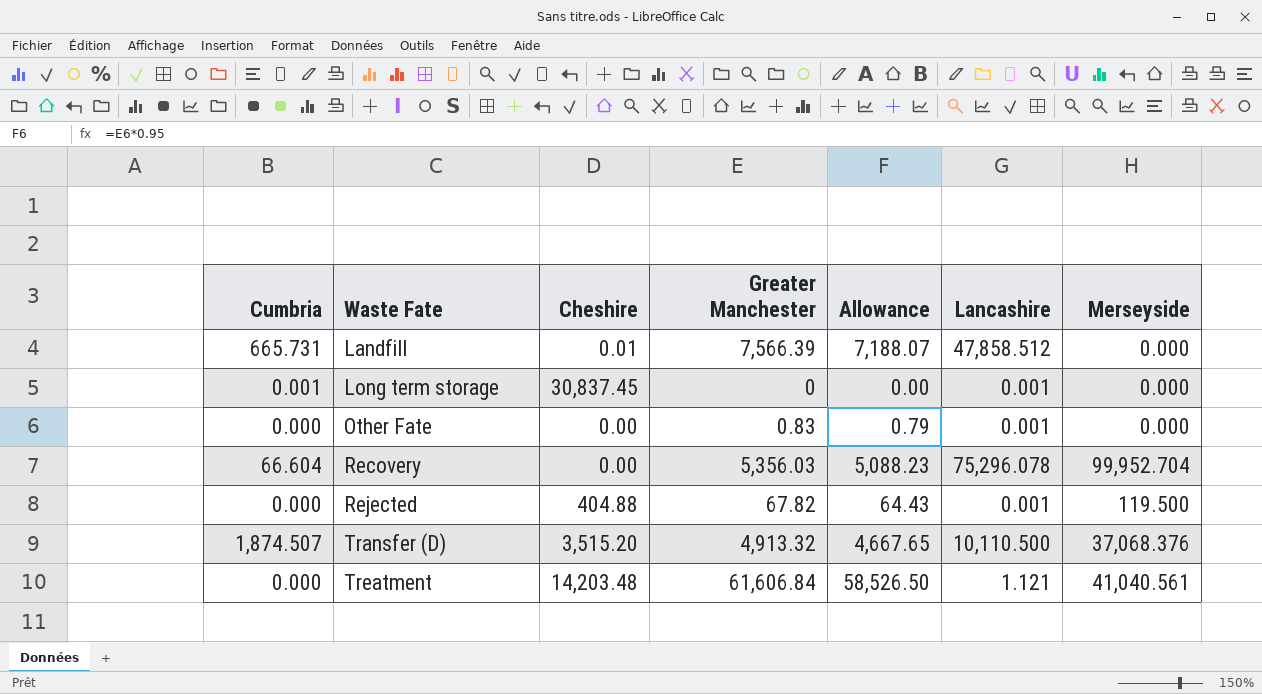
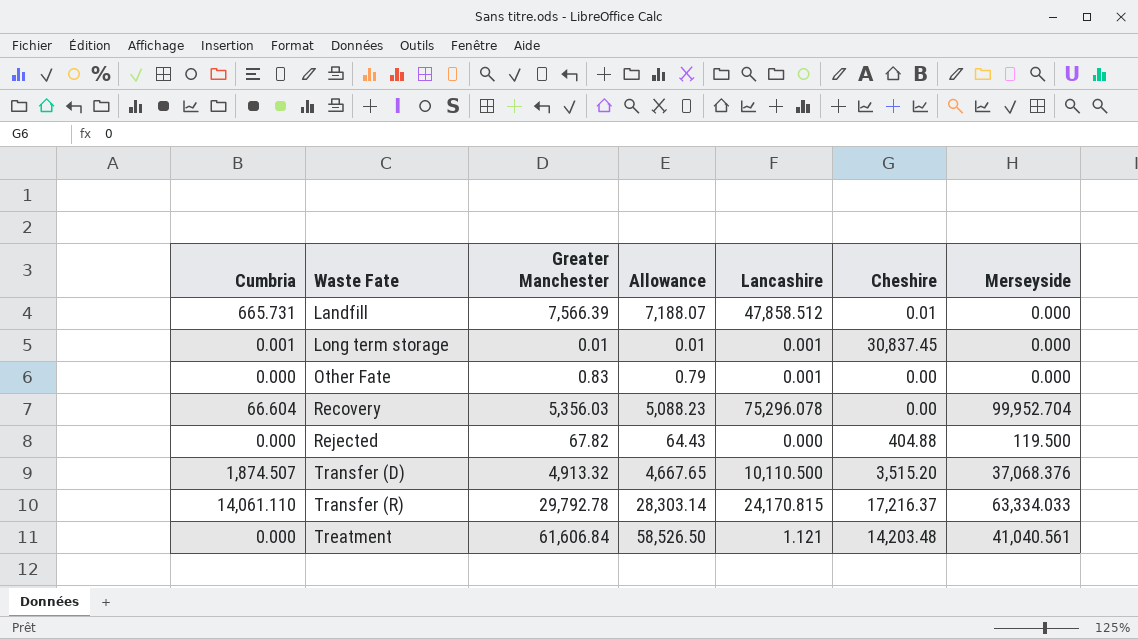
column Cheshire | position: 3 -> 6
Long term storage | Greater Manchester: 0 -> 0.01
Long term storage | Allowance: 0.00 -> 0.01
Rejected | Lancashire: 0.001 -> 0.000
row Transfer (R): none -> 14,061.110 | 29,792.78 | 28,303.14 | 24,170.815 | 17,216.37 | 63,334.033

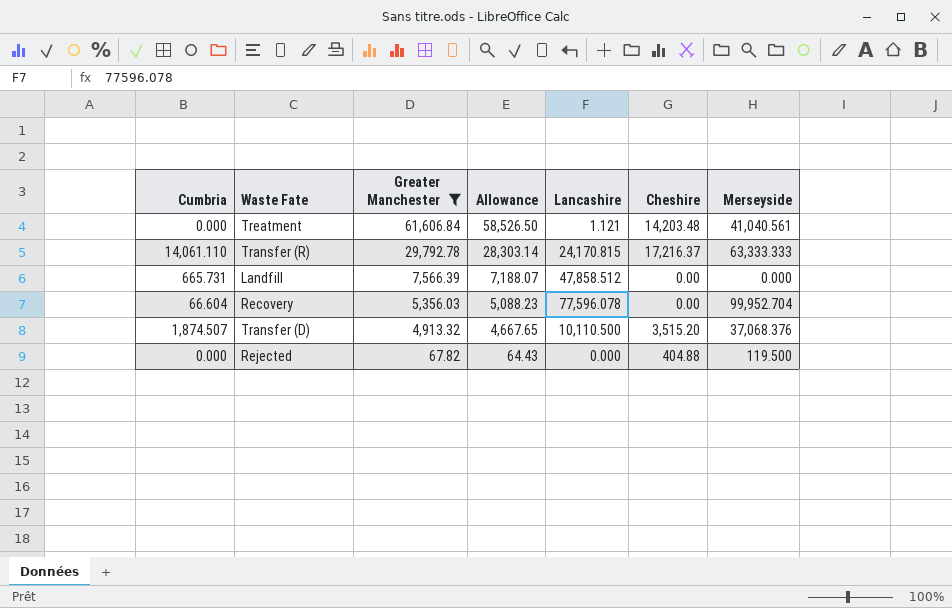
filter: none -> Greater Manchester >= 67.82
row order: Waste Fate ascending -> Greater Manchester descending
Transfer (R) | Merseyside: 63,334.033 -> 63,333.333
Landfill | Cheshire: 0.01 -> 0.00
Recovery | Lancashire: 75,296.078 -> 77,596.078

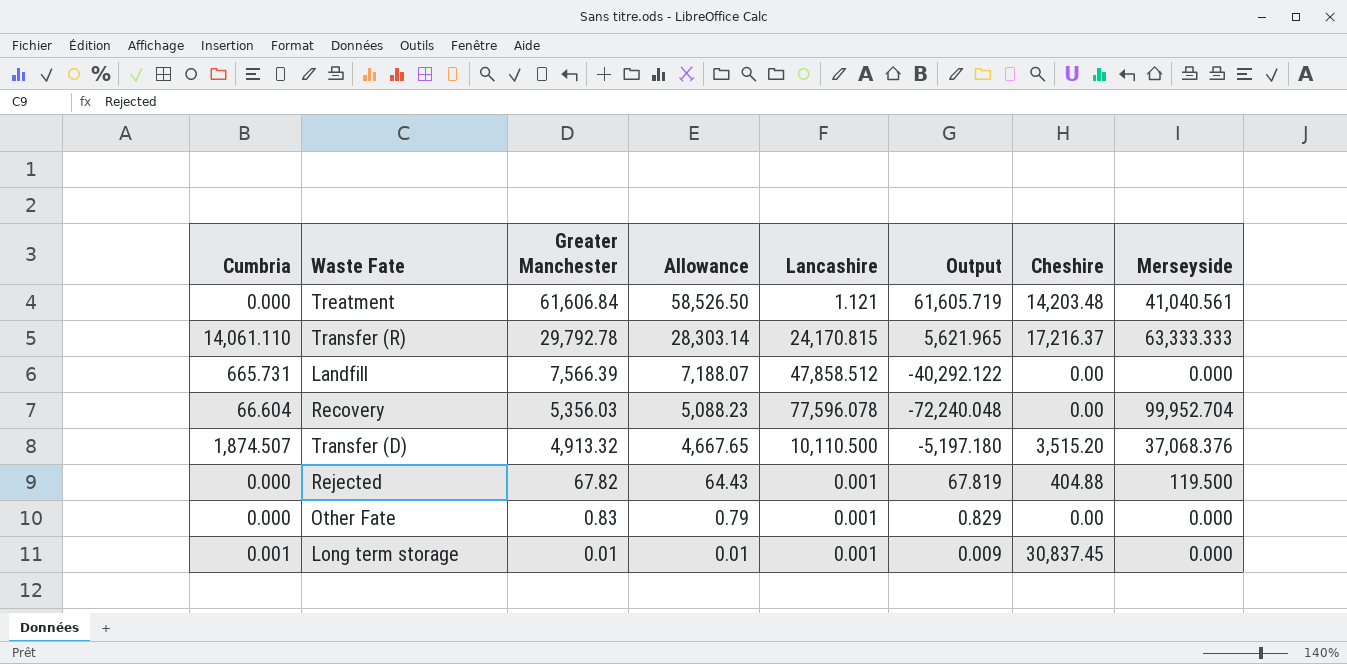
filter: Greater Manchester >= 67.82 -> none
column Output | formula: none -> [Greater Manchester] - [Lancashire]
Rejected | Lancashire: 0.000 -> 0.001

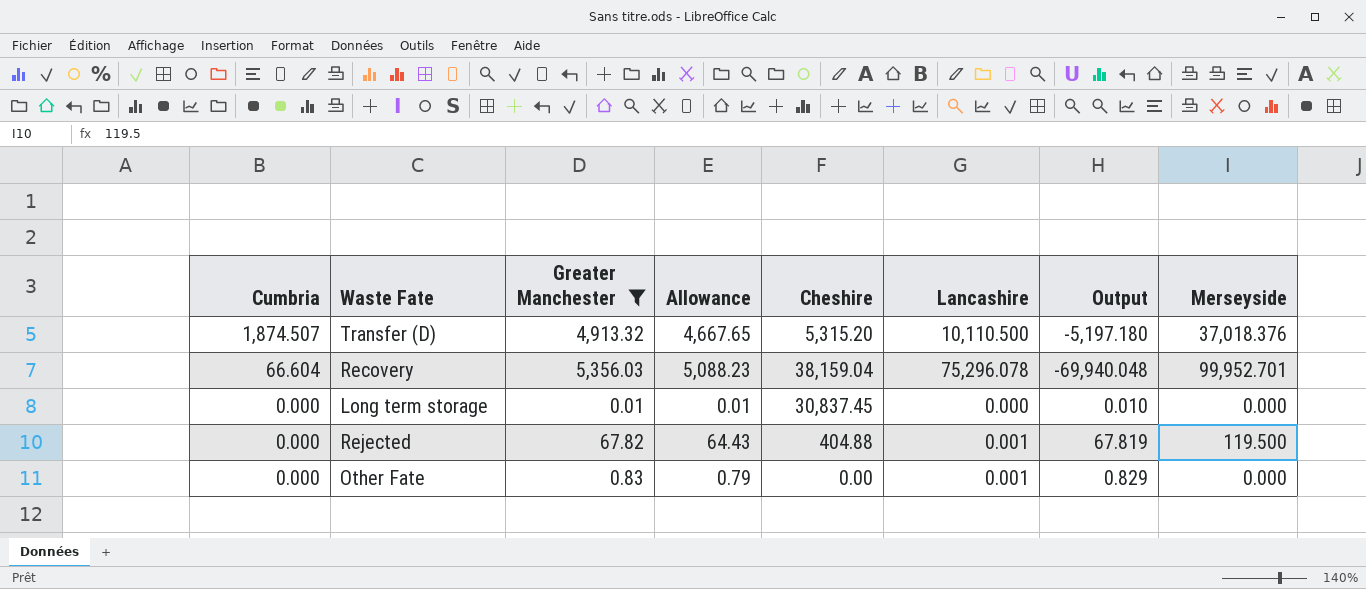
filter: none -> Greater Manchester <= 5,356.03
row order: Greater Manchester descending -> Cumbria descending
column Cheshire | position: 7 -> 5
Transfer (D) | Cheshire: 3,515.20 -> 5,315.20
Transfer (D) | Merseyside: 37,068.376 -> 37,018.376
Recovery | Cheshire: 0.00 -> 38,159.04
Recovery | Lancashire: 77,596.078 -> 75,296.078
Recovery | Output: -72,240.048 -> -69,940.048
Recovery | Merseyside: 99,952.704 -> 99,952.701
Long term storage | Cumbria: 0.001 -> 0.000
Long term storage | Lancashire: 0.001 -> 0.000
Long term storage | Output: 0.009 -> 0.010

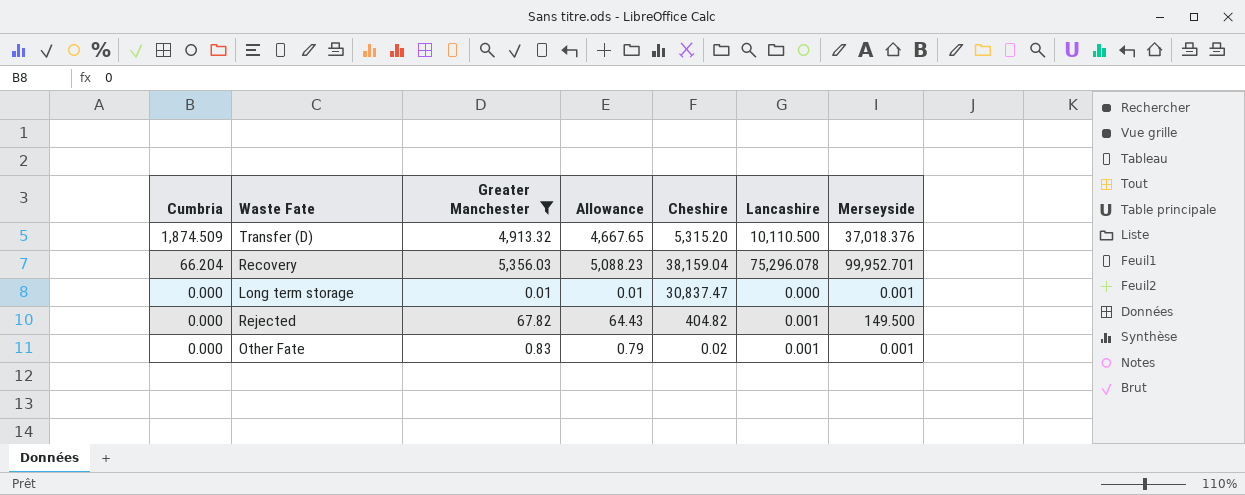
column Output | formula: [Greater Manchester] - [Lancashire] -> none
Transfer (D) | Cumbria: 1,874.507 -> 1,874.509
Recovery | Cumbria: 66.604 -> 66.204
Long term storage | Cheshire: 30,837.45 -> 30,837.47
Long term storage | Merseyside: 0.000 -> 0.001
Rejected | Cheshire: 404.88 -> 404.82
Rejected | Merseyside: 119.500 -> 149.500
Other Fate | Cheshire: 0.00 -> 0.02
Other Fate | Merseyside: 0.000 -> 0.001

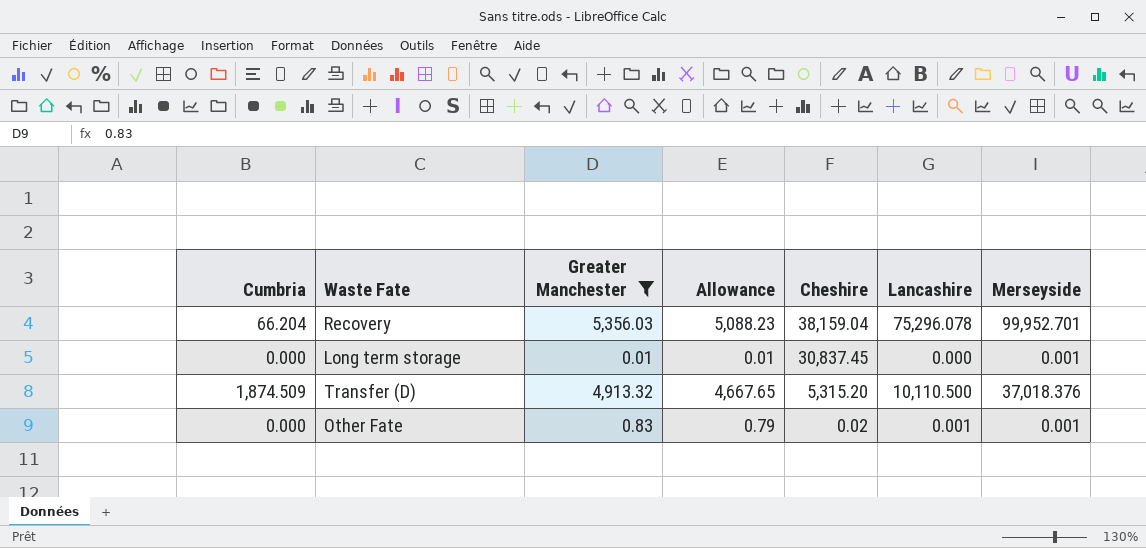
row order: Cumbria descending -> Cheshire descending
row Rejected: 0.000 | 67.82 | 64.43 | 404.82 | 0.001 | 149.500 -> none
Long term storage | Cheshire: 30,837.47 -> 30,837.45

